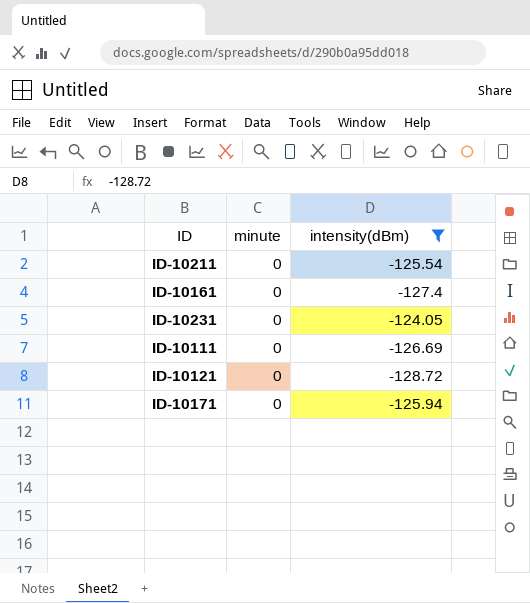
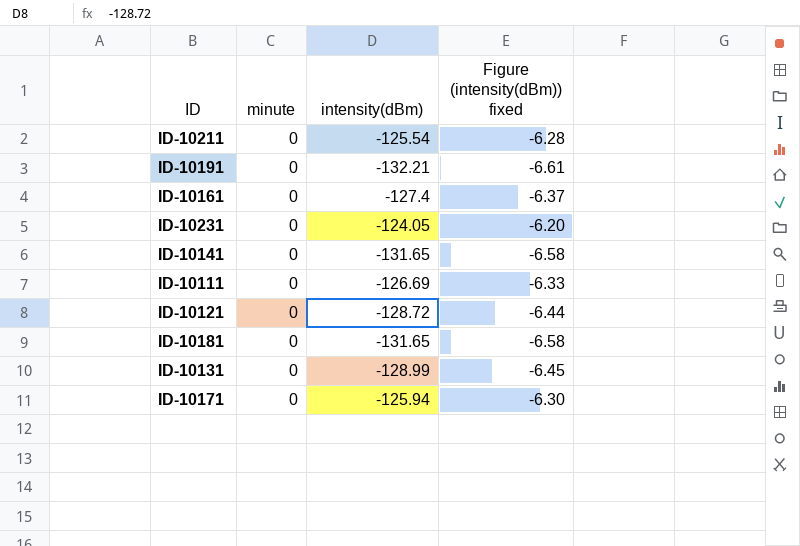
filter: intensity(dBm) >= -128.72 -> none
column Figure (intensity(dBm)) fixed | formula: none -> [intensity(dBm)] * 0.05

